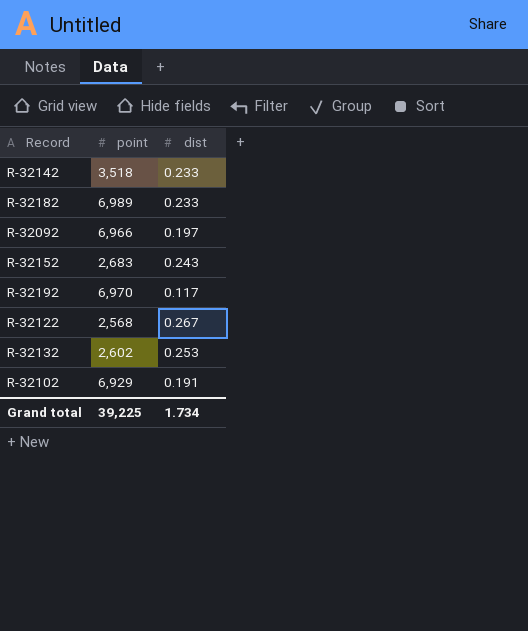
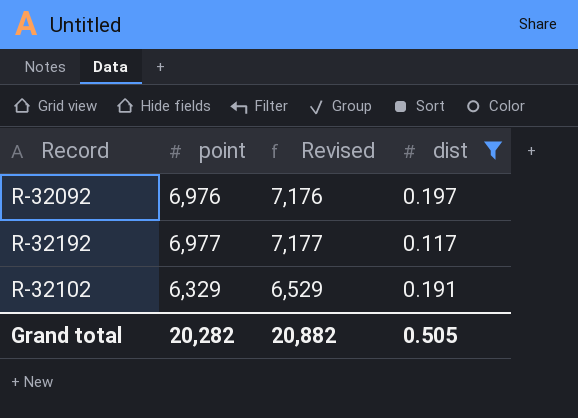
filter: none -> dist <= 0.197
column Revised | formula: none -> [point] + 200
R-32092 | point: 6,966 -> 6,976
R-32192 | point: 6,970 -> 6,977
R-32102 | point: 6,929 -> 6,329
Grand total | point: 39,225 -> 20,282
Grand total | dist: 1.734 -> 0.505

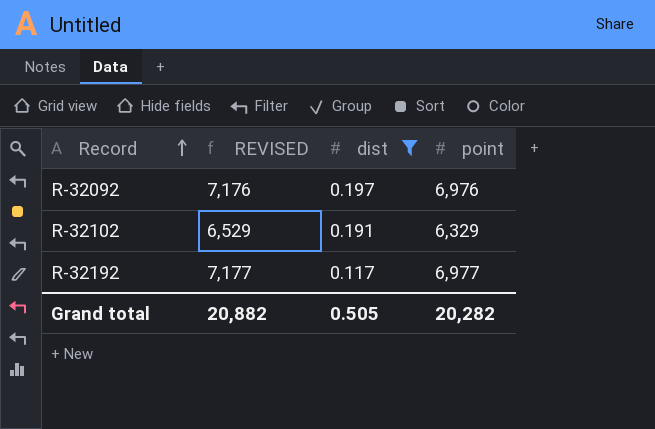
row order: none -> Record ascending
column name: Revised -> REVISED
column point | position: 2 -> 4

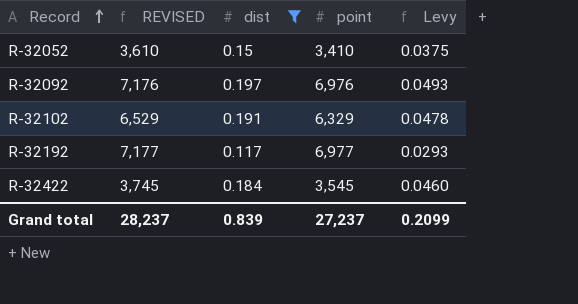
column Levy | formula: none -> [dist] * 0.25
row R-32052: none -> 3,610 | 0.15 | 3,410 | 0.0375
row R-32422: none -> 3,745 | 0.184 | 3,545 | 0.0460
Grand total | REVISED: 20,882 -> 28,237
Grand total | dist: 0.505 -> 0.839
Grand total | point: 20,282 -> 27,237

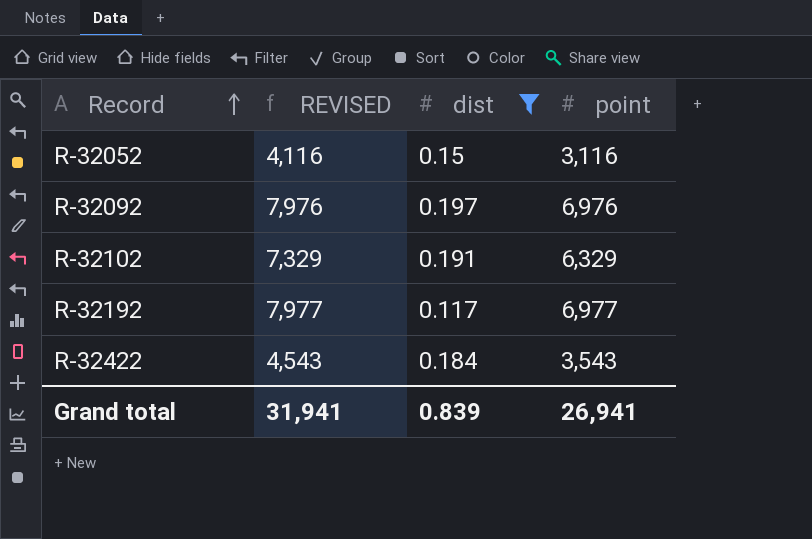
column Levy | formula: [dist] * 0.25 -> none
column REVISED | formula: [point] + 200 -> [point] + 1000
R-32052 | point: 3,410 -> 3,116
R-32422 | point: 3,545 -> 3,543
Grand total | REVISED: 28,237 -> 31,941
Grand total | point: 27,237 -> 26,941

